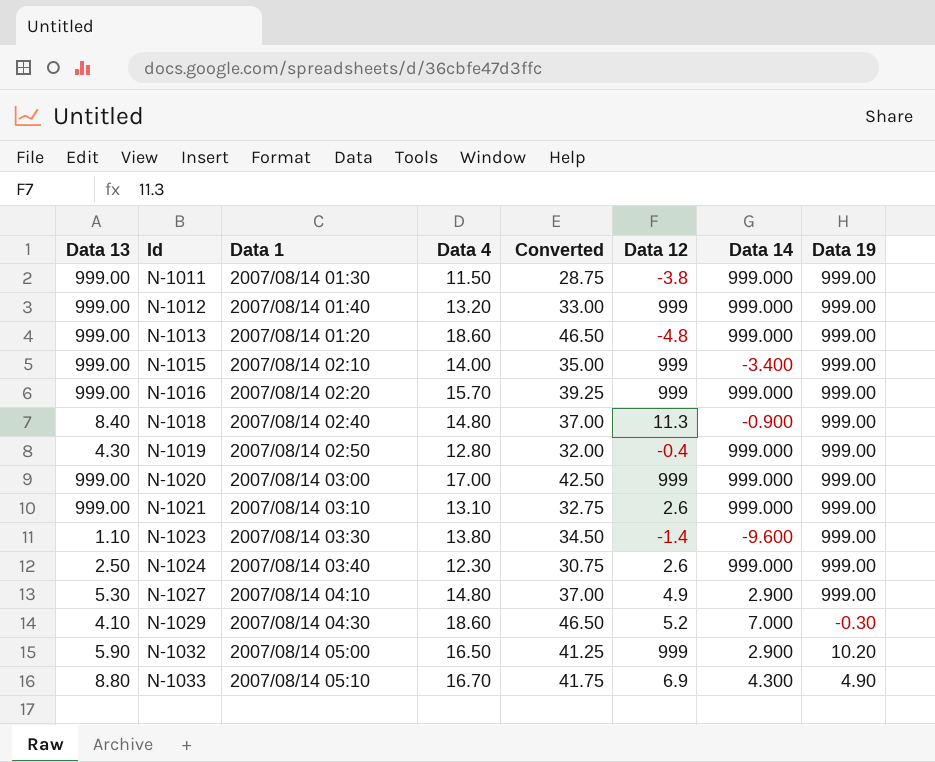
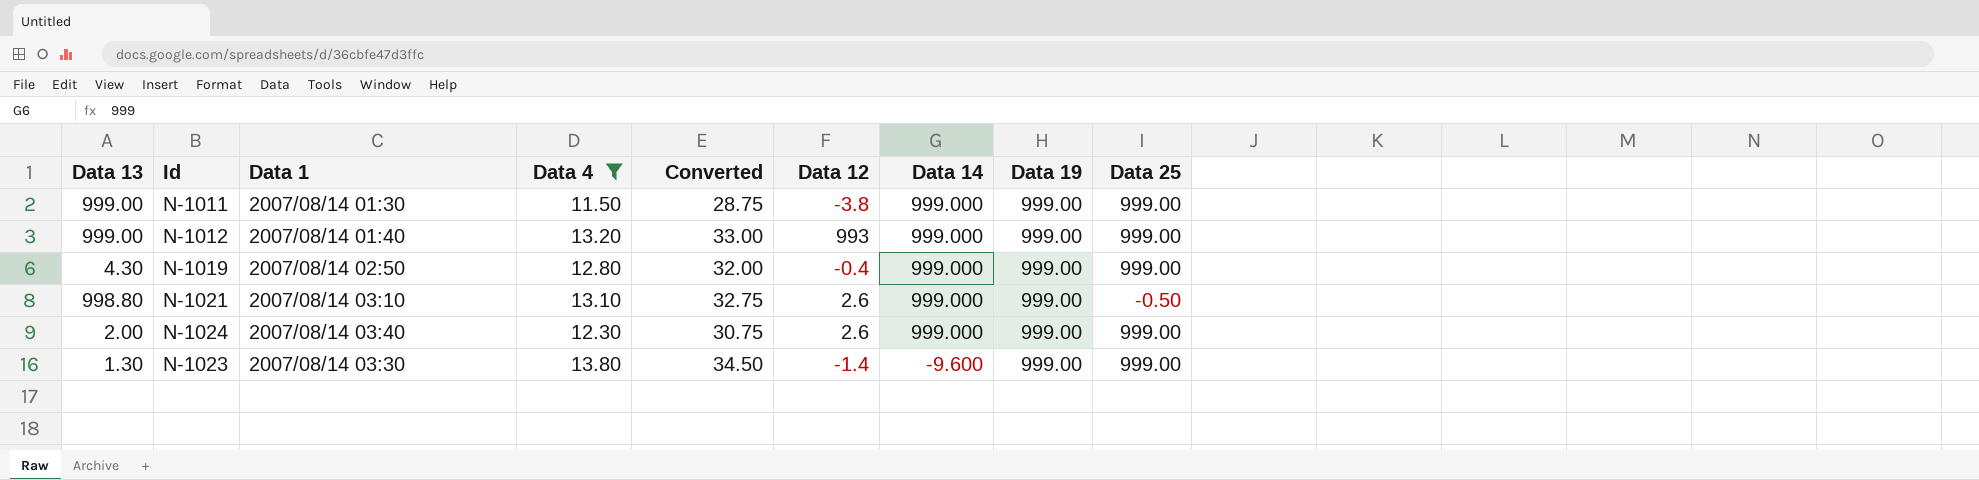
filter: none -> Data 4 <= 13.80
row order: Id ascending -> Data 14 descending
column Data 25 | position: none -> 9
N-1012 | Data 12: 999 -> 993
N-1021 | Data 13: 999.00 -> 998.80
N-1024 | Data 13: 2.50 -> 2.00
N-1023 | Data 13: 1.10 -> 1.30

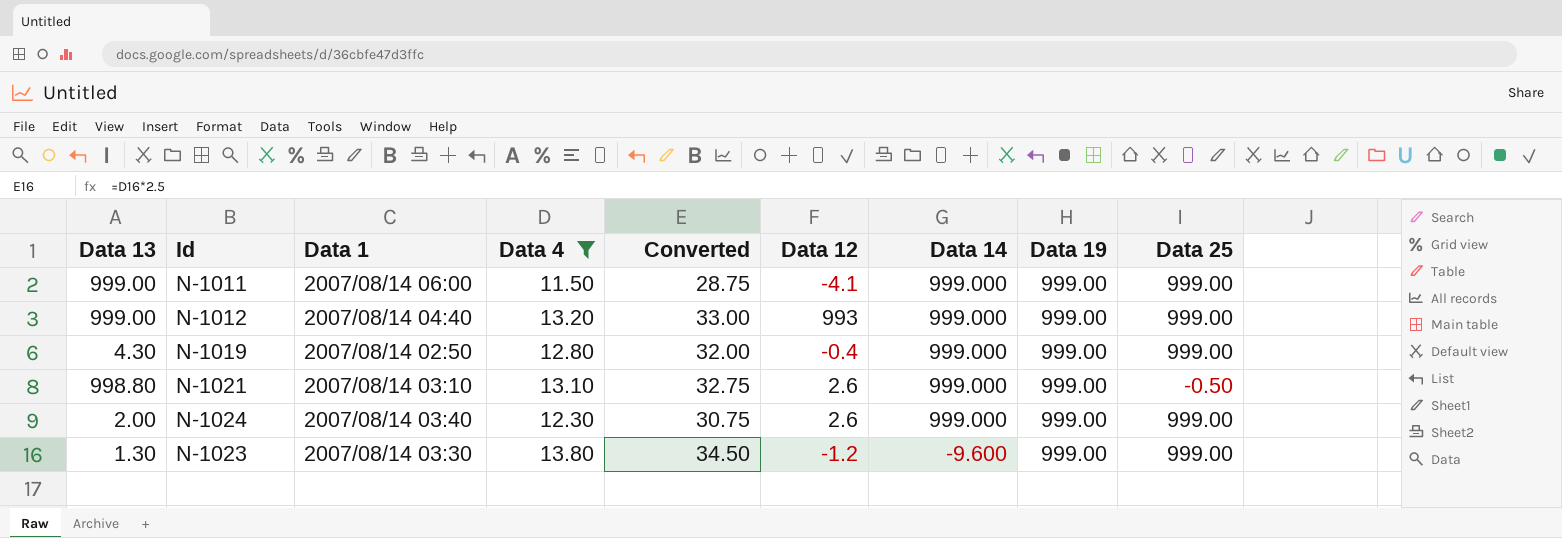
N-1011 | Data 1: 2007/08/14 01:30 -> 2007/08/14 06:00
N-1011 | Data 12: -3.8 -> -4.1
N-1012 | Data 1: 2007/08/14 01:40 -> 2007/08/14 04:40
N-1023 | Data 12: -1.4 -> -1.2

